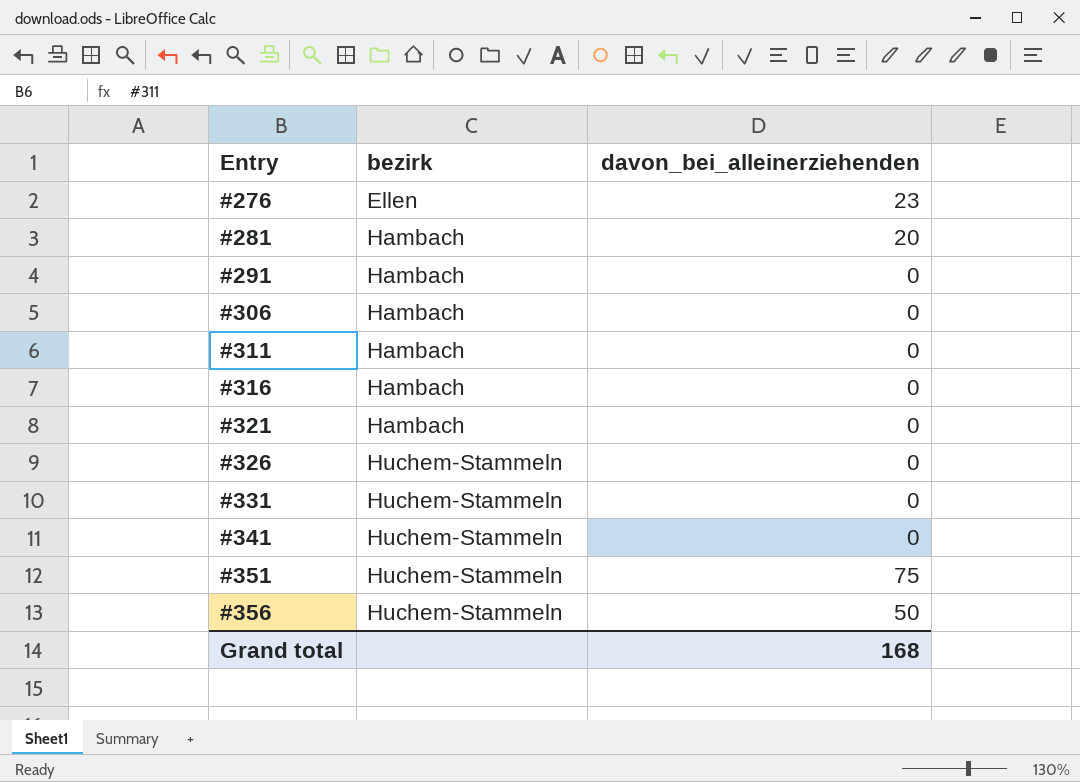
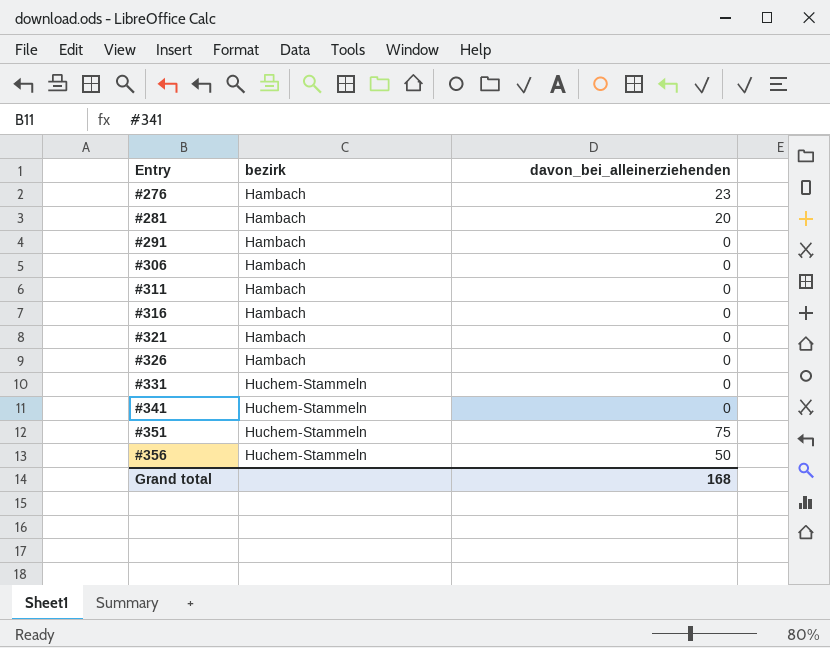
#276 | bezirk: Ellen -> Hambach
#326 | bezirk: Huchem-Stammeln -> Hambach

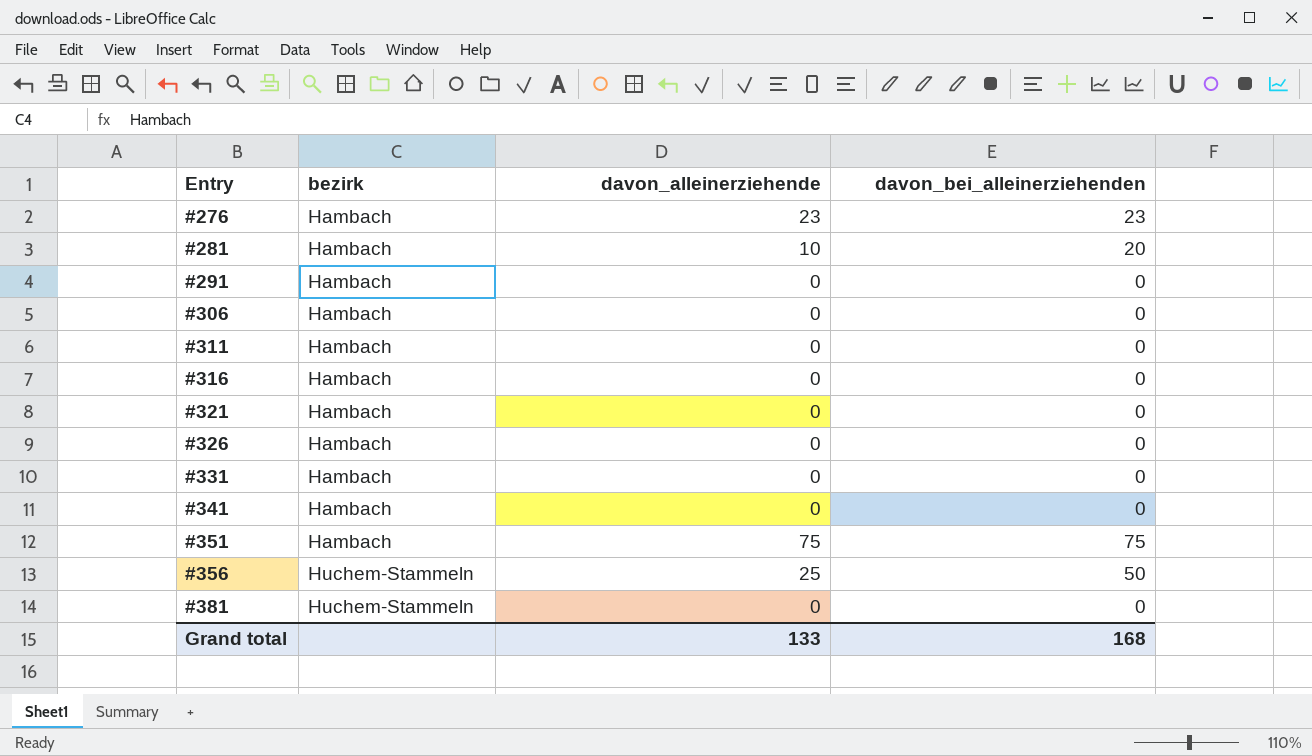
column davon_alleinerziehende | position: none -> 3
#331 | bezirk: Huchem-Stammeln -> Hambach
#341 | bezirk: Huchem-Stammeln -> Hambach
#351 | bezirk: Huchem-Stammeln -> Hambach
row #381: none -> Huchem-Stammeln | 0 | 0

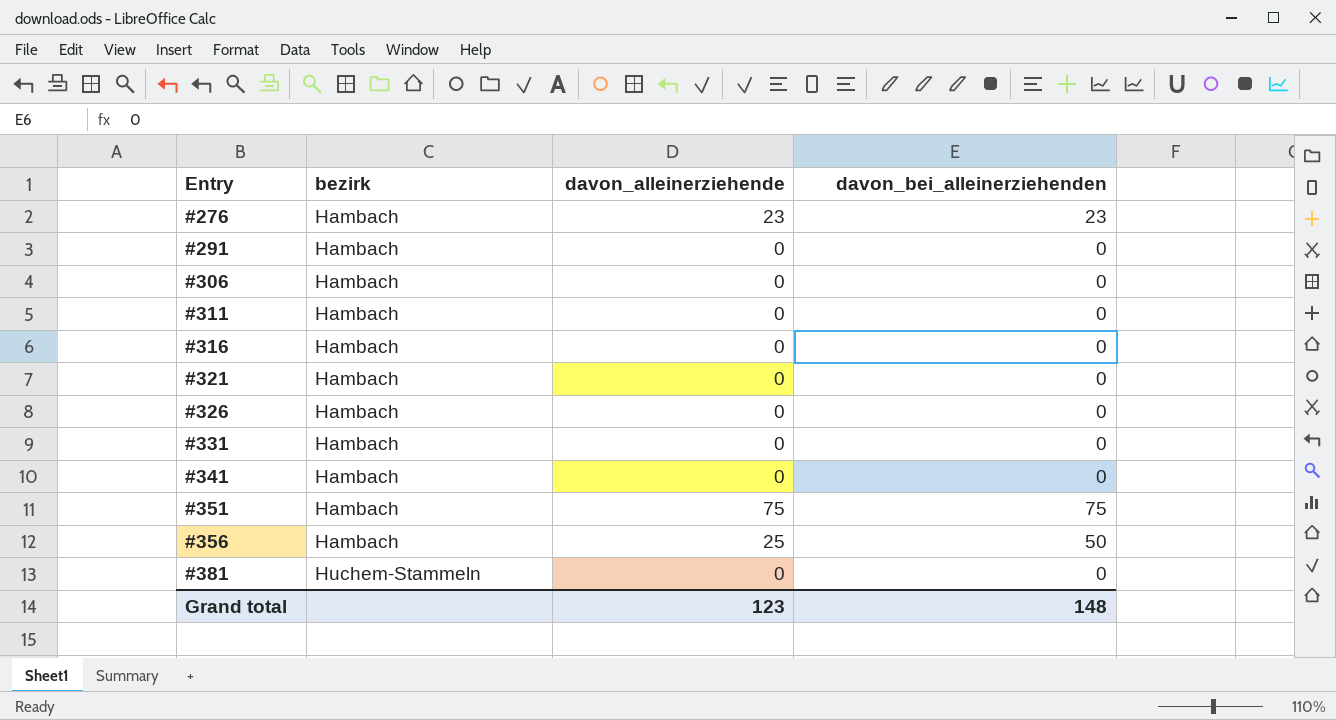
row #281: Hambach | 10 | 20 -> none
#356 | bezirk: Huchem-Stammeln -> Hambach
Grand total | davon_alleinerziehende: 133 -> 123
Grand total | davon_bei_alleinerziehenden: 168 -> 148

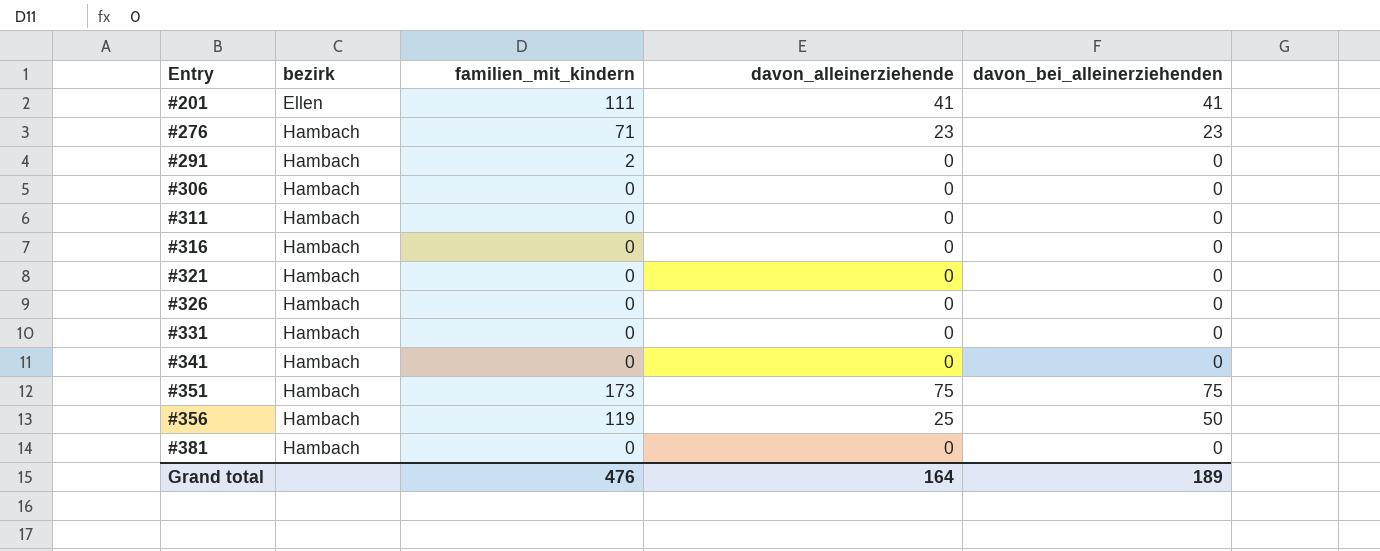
column familien_mit_kindern | position: none -> 3
row #201: none -> Ellen | 111 | 41 | 41
#381 | bezirk: Huchem-Stammeln -> Hambach
Grand total | davon_alleinerziehende: 123 -> 164
Grand total | davon_bei_alleinerziehenden: 148 -> 189

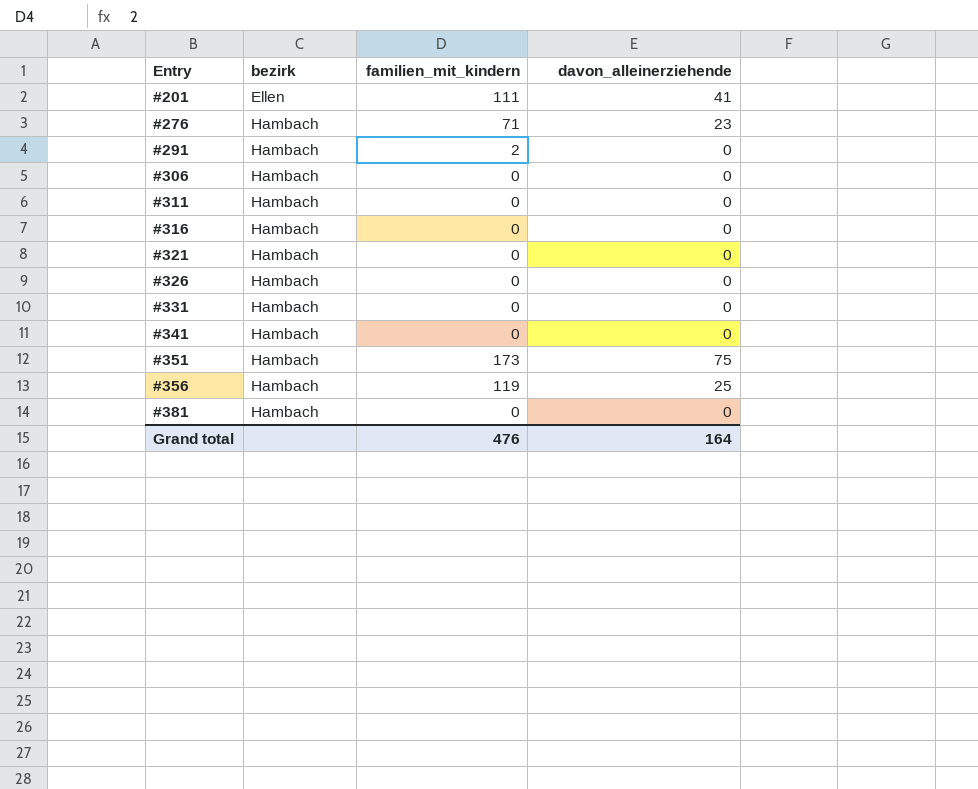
column davon_bei_alleinerziehenden | position: 5 -> none

